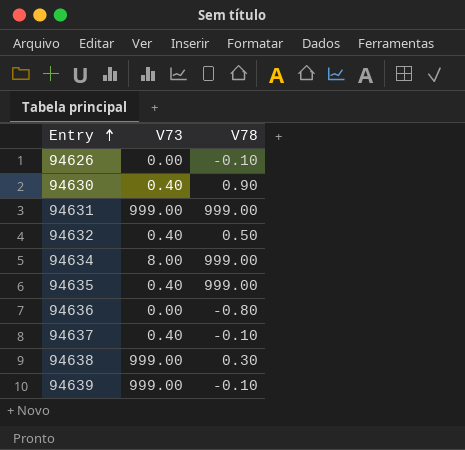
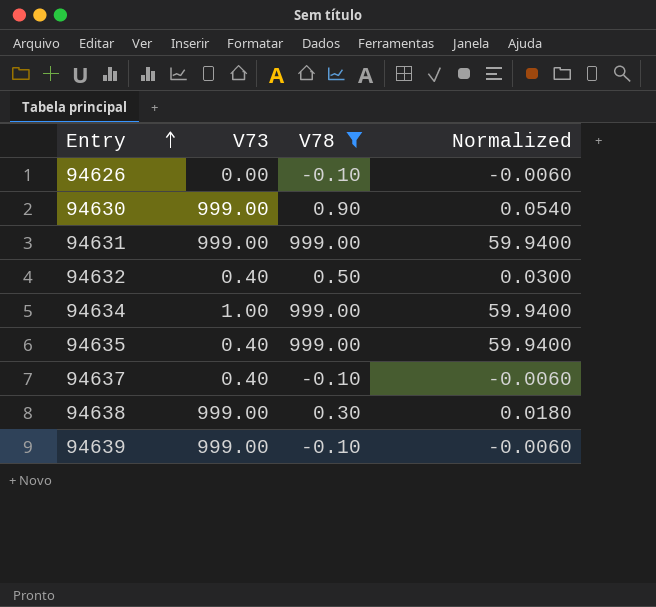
filter: none -> V78 != -0.80
column Normalized | formula: none -> [V78] * 0.06
94630 | V73: 0.40 -> 999.00
94634 | V73: 8.00 -> 1.00

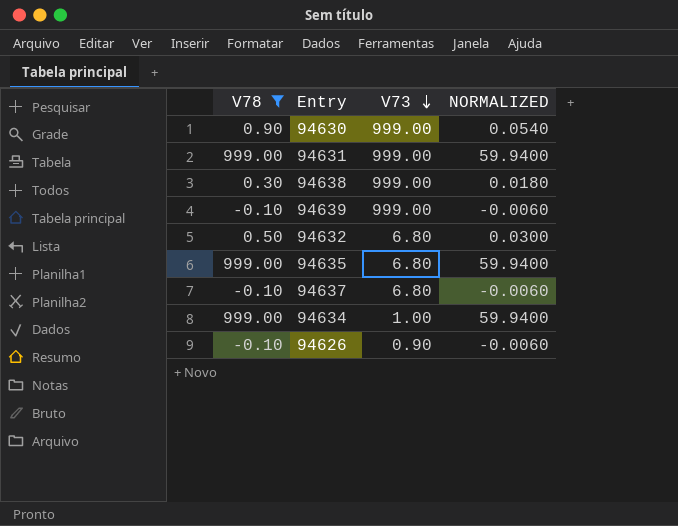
row order: Entry ascending -> V73 descending
column V78 | position: 3 -> 1
column name: Normalized -> NORMALIZED
94632 | V73: 0.40 -> 6.80
94635 | V73: 0.40 -> 6.80
94637 | V73: 0.40 -> 6.80
94626 | V73: 0.00 -> 0.90

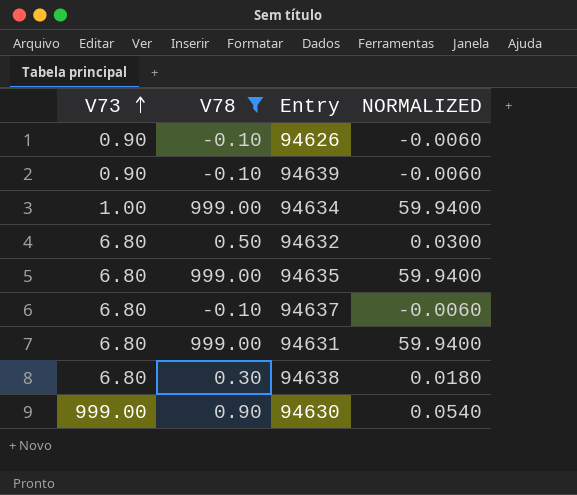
row order: V73 descending -> V73 ascending
column V73 | position: 3 -> 1
94639 | V73: 999.00 -> 0.90
94631 | V73: 999.00 -> 6.80
94638 | V73: 999.00 -> 6.80

